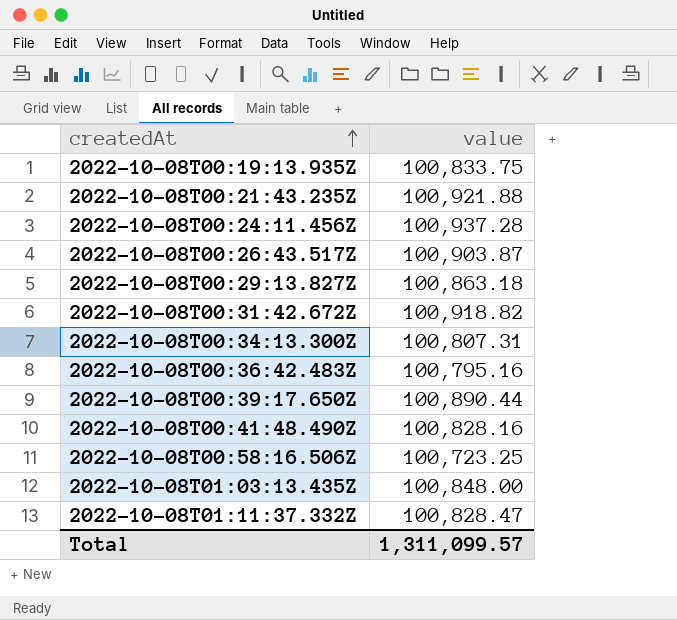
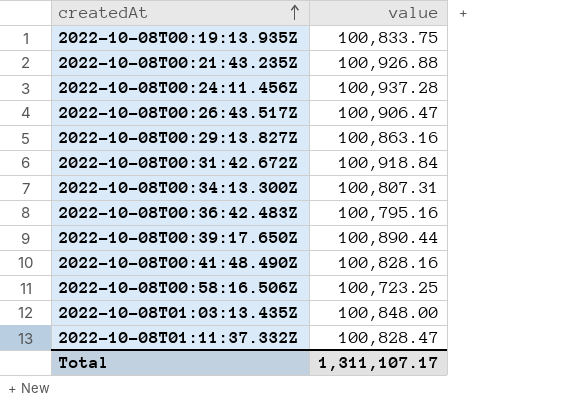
2022-10-08T00:21:43.235Z | value: 100,921.88 -> 100,926.88
2022-10-08T00:26:43.517Z | value: 100,903.87 -> 100,906.47
2022-10-08T00:29:13.827Z | value: 100,863.18 -> 100,863.16
2022-10-08T00:31:42.672Z | value: 100,918.82 -> 100,918.84
Total | value: 1,311,099.57 -> 1,311,107.17

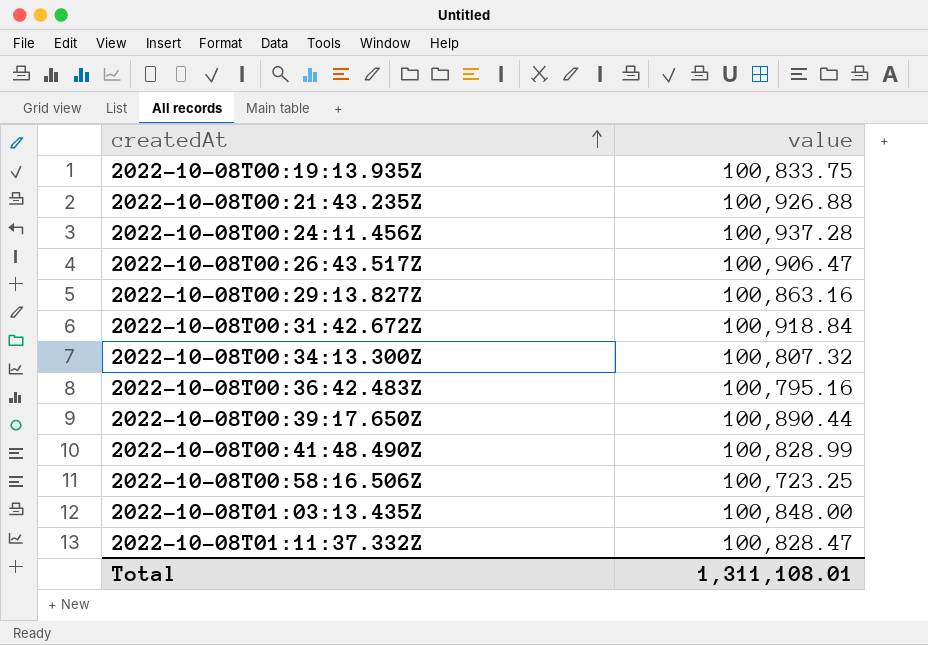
2022-10-08T00:34:13.300Z | value: 100,807.31 -> 100,807.32
2022-10-08T00:41:48.490Z | value: 100,828.16 -> 100,828.99
Total | value: 1,311,107.17 -> 1,311,108.01

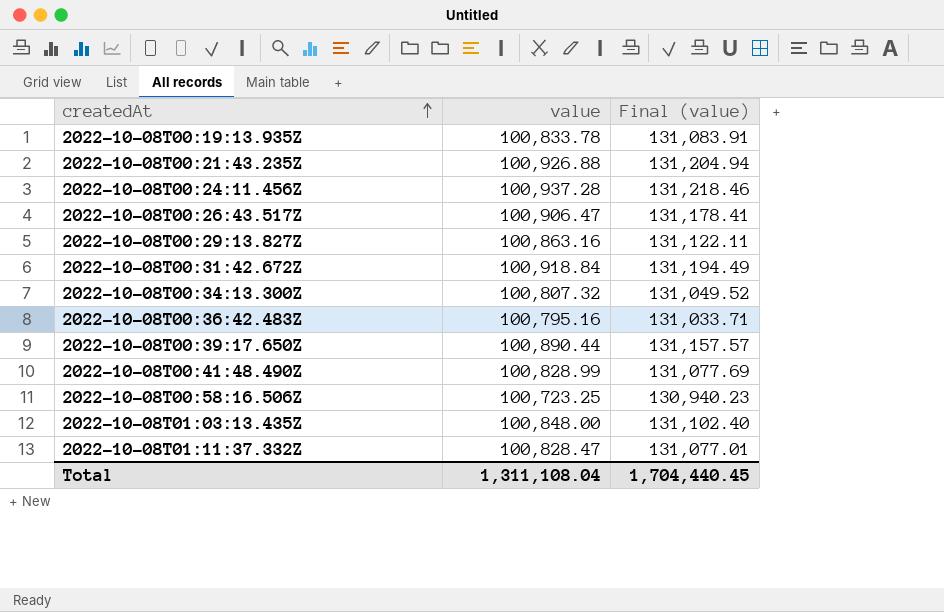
column Final (value) | formula: none -> [value] * 1.3
2022-10-08T00:19:13.935Z | value: 100,833.75 -> 100,833.78
Total | value: 1,311,108.01 -> 1,311,108.04

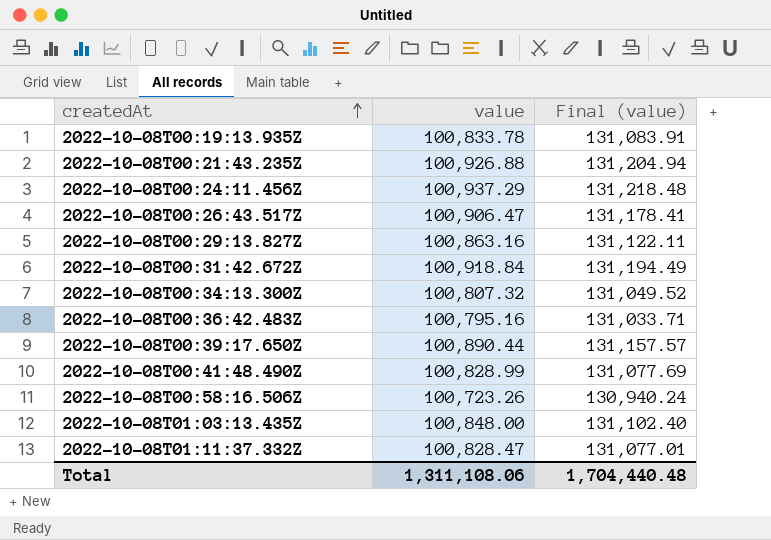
2022-10-08T00:24:11.456Z | value: 100,937.28 -> 100,937.29
2022-10-08T00:24:11.456Z | Final (value): 131,218.46 -> 131,218.48
2022-10-08T00:58:16.506Z | value: 100,723.25 -> 100,723.26
2022-10-08T00:58:16.506Z | Final (value): 130,940.23 -> 130,940.24
Total | value: 1,311,108.04 -> 1,311,108.06
Total | Final (value): 1,704,440.45 -> 1,704,440.48

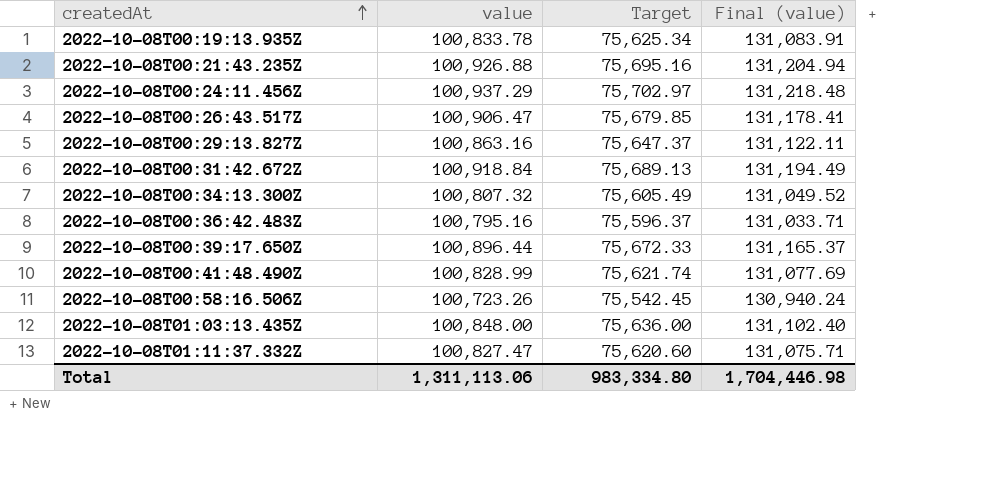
column Target | formula: none -> [value] * 0.75
2022-10-08T00:39:17.650Z | value: 100,890.44 -> 100,896.44
2022-10-08T00:39:17.650Z | Final (value): 131,157.57 -> 131,165.37
2022-10-08T01:11:37.332Z | value: 100,828.47 -> 100,827.47
2022-10-08T01:11:37.332Z | Final (value): 131,077.01 -> 131,075.71
Total | value: 1,311,108.06 -> 1,311,113.06
Total | Final (value): 1,704,440.48 -> 1,704,446.98

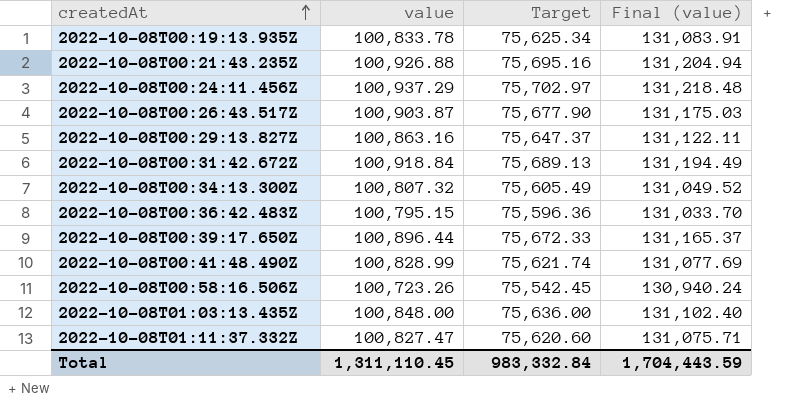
2022-10-08T00:26:43.517Z | value: 100,906.47 -> 100,903.87
2022-10-08T00:26:43.517Z | Target: 75,679.85 -> 75,677.90
2022-10-08T00:26:43.517Z | Final (value): 131,178.41 -> 131,175.03
2022-10-08T00:36:42.483Z | value: 100,795.16 -> 100,795.15
2022-10-08T00:36:42.483Z | Target: 75,596.37 -> 75,596.36
2022-10-08T00:36:42.483Z | Final (value): 131,033.71 -> 131,033.70
Total | value: 1,311,113.06 -> 1,311,110.45
Total | Target: 983,334.80 -> 983,332.84
Total | Final (value): 1,704,446.98 -> 1,704,443.59

